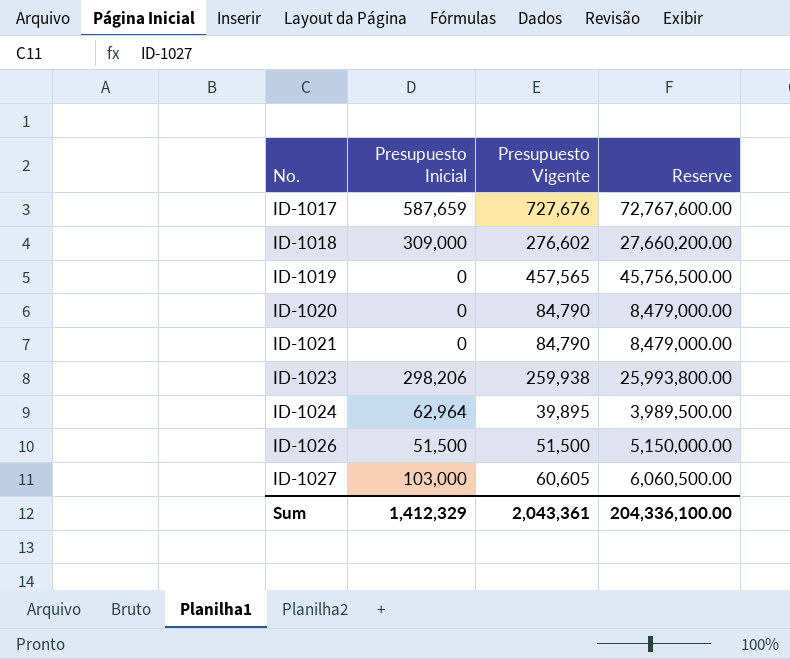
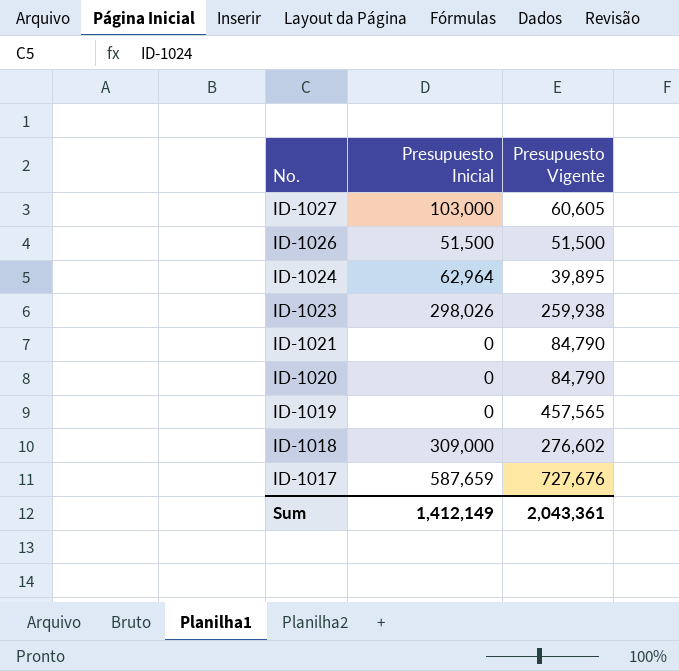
row order: No. ascending -> No. descending
column Reserve | formula: [Presupuesto Vigente] * 100 -> none
ID-1023 | Presupuesto Inicial: 298,206 -> 298,026
Sum | Presupuesto Inicial: 1,412,329 -> 1,412,149

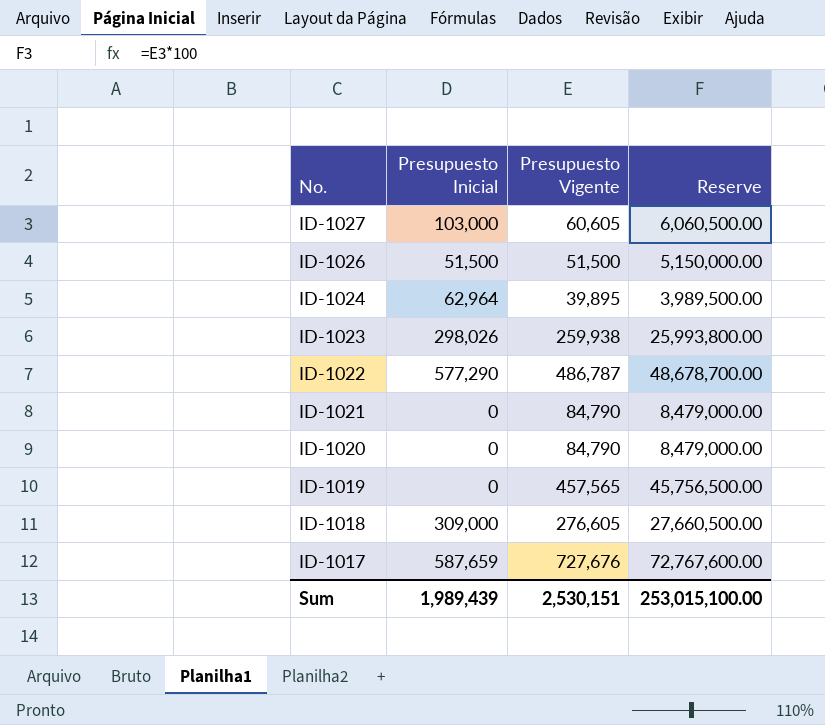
column Reserve | formula: none -> [Presupuesto Vigente] * 100
row ID-1022: none -> 577,290 | 486,787 | 48,678,700.00
ID-1018 | Presupuesto Vigente: 276,602 -> 276,605
Sum | Presupuesto Inicial: 1,412,149 -> 1,989,439
Sum | Presupuesto Vigente: 2,043,361 -> 2,530,151

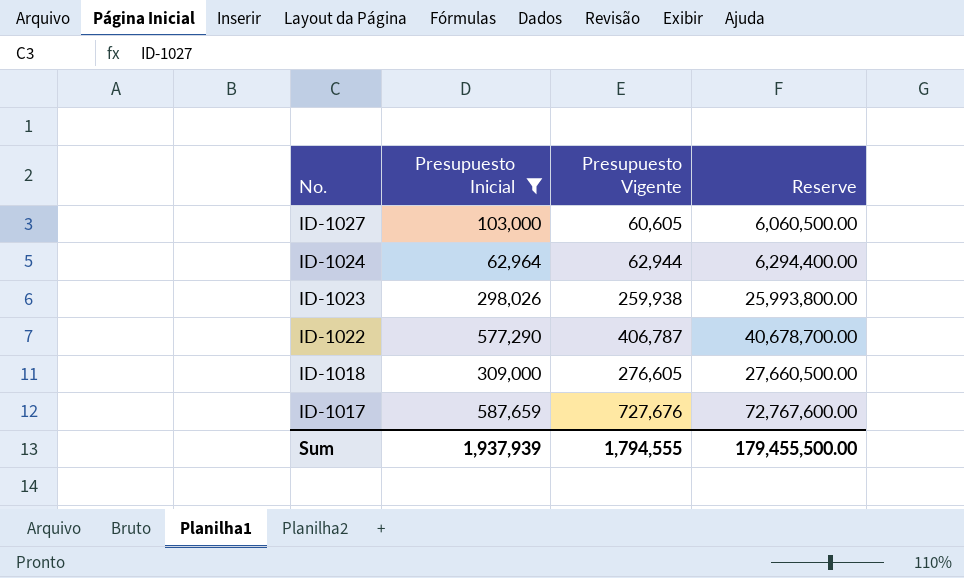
filter: none -> Presupuesto Inicial >= 62,964
ID-1024 | Presupuesto Vigente: 39,895 -> 62,944
ID-1024 | Reserve: 3,989,500.00 -> 6,294,400.00
ID-1022 | Presupuesto Vigente: 486,787 -> 406,787
ID-1022 | Reserve: 48,678,700.00 -> 40,678,700.00
Sum | Presupuesto Inicial: 1,989,439 -> 1,937,939
Sum | Presupuesto Vigente: 2,530,151 -> 1,794,555
Sum | Reserve: 253,015,100.00 -> 179,455,500.00

